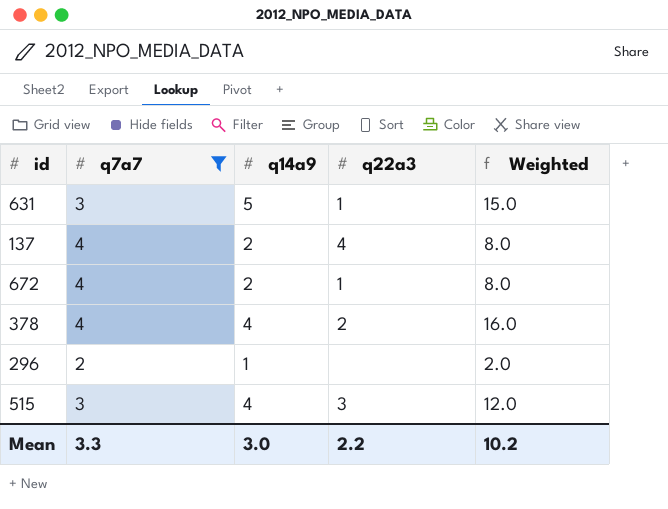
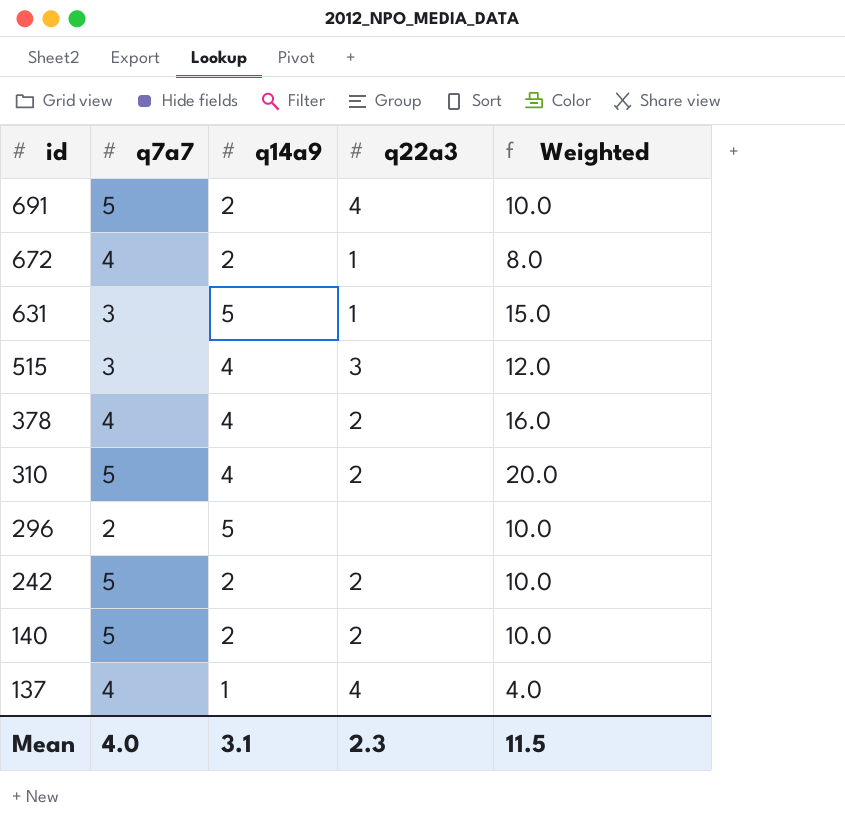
filter: q7a7 != 5 -> none
row order: none -> id descending
296 | q14a9: 1 -> 5
296 | Weighted: 2.0 -> 10.0
137 | q14a9: 2 -> 1
137 | Weighted: 8.0 -> 4.0
Mean | q7a7: 3.3 -> 4.0
Mean | q14a9: 3.0 -> 3.1
Mean | q22a3: 2.2 -> 2.3
Mean | Weighted: 10.2 -> 11.5

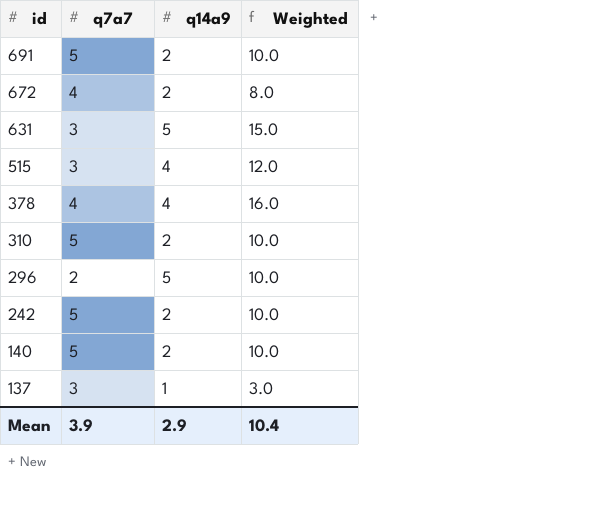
column q22a3 | position: 4 -> none
310 | q14a9: 4 -> 2
310 | Weighted: 20.0 -> 10.0
137 | q7a7: 4 -> 3
137 | Weighted: 4.0 -> 3.0
Mean | q7a7: 4.0 -> 3.9
Mean | q14a9: 3.1 -> 2.9
Mean | Weighted: 11.5 -> 10.4

